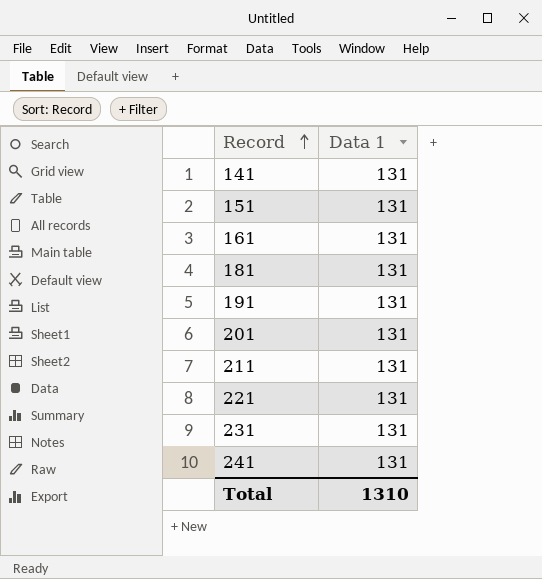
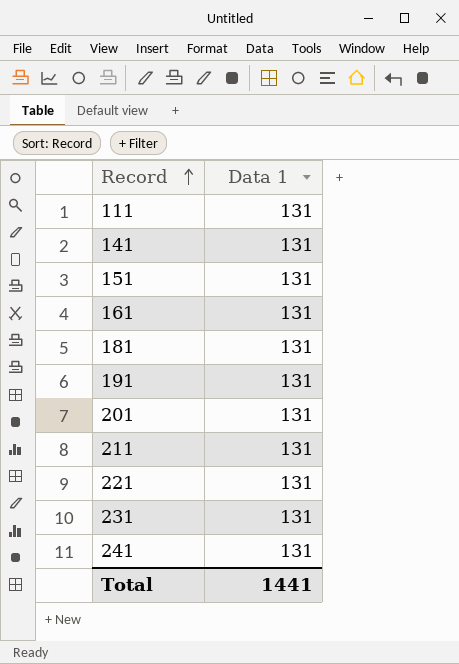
row 111: none -> 131
Total | Data 1: 1310 -> 1441

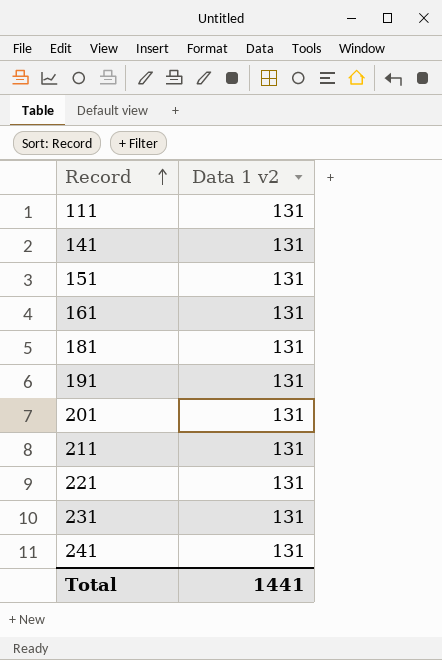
column name: Data 1 -> Data 1 v2

